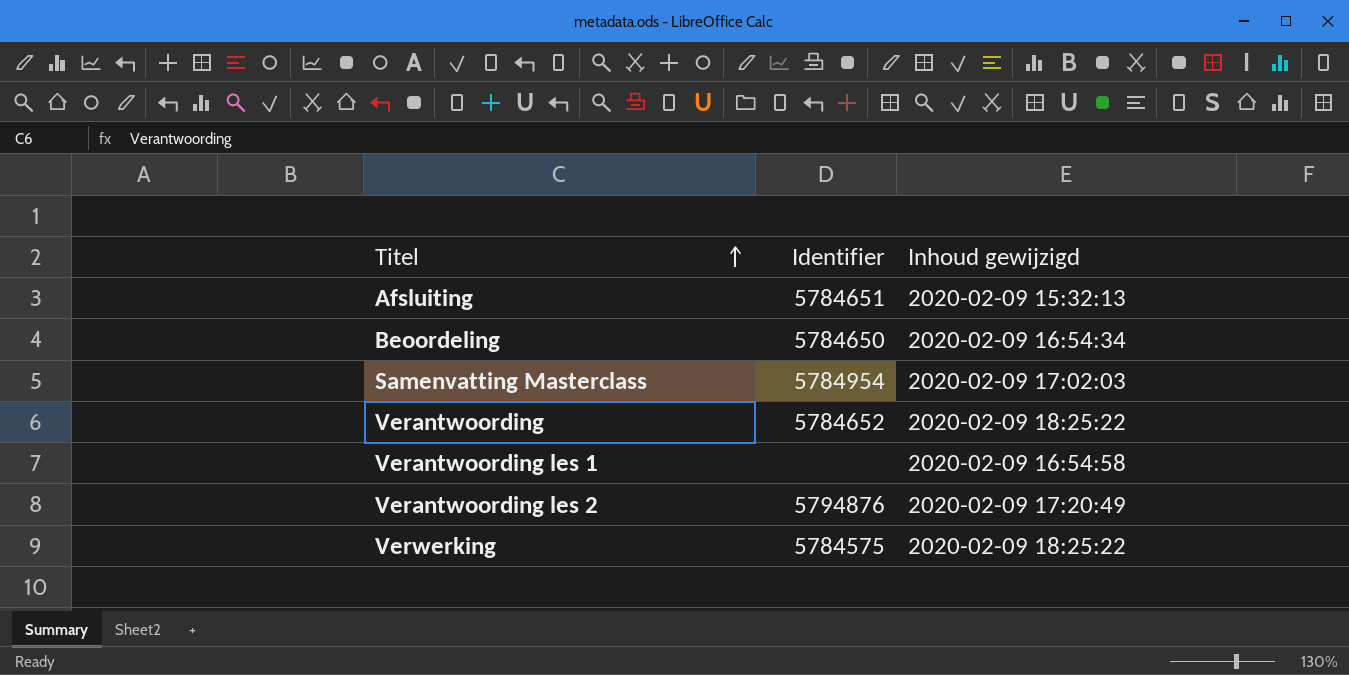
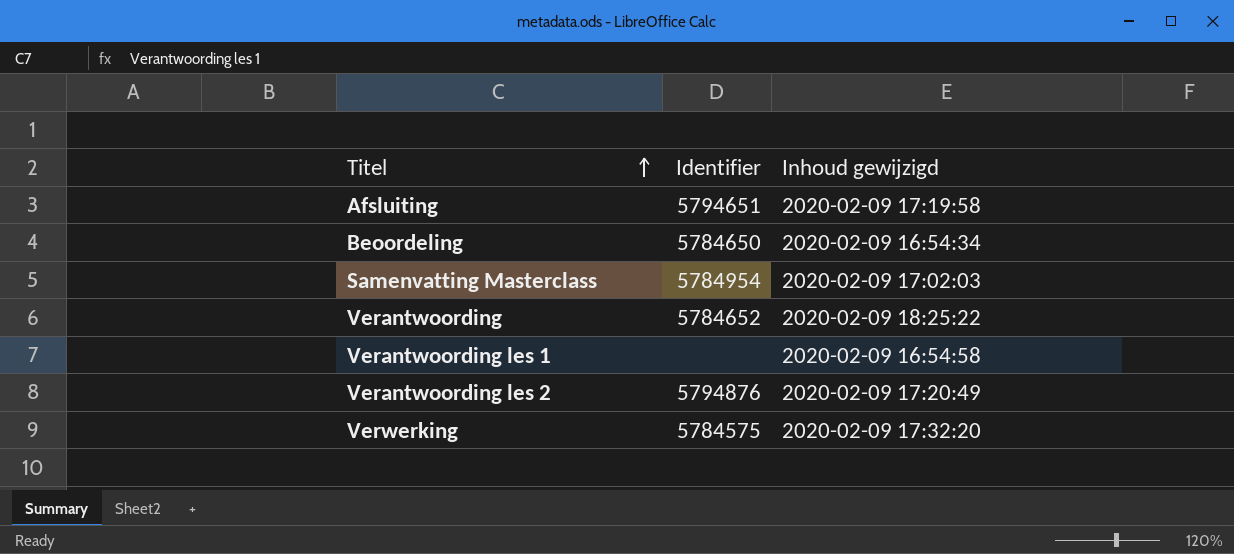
Afsluiting | Identifier: 5784651 -> 5794651
Afsluiting | Inhoud gewijzigd: 2020-02-09 15:32:13 -> 2020-02-09 17:19:58
Verwerking | Inhoud gewijzigd: 2020-02-09 18:25:22 -> 2020-02-09 17:32:20

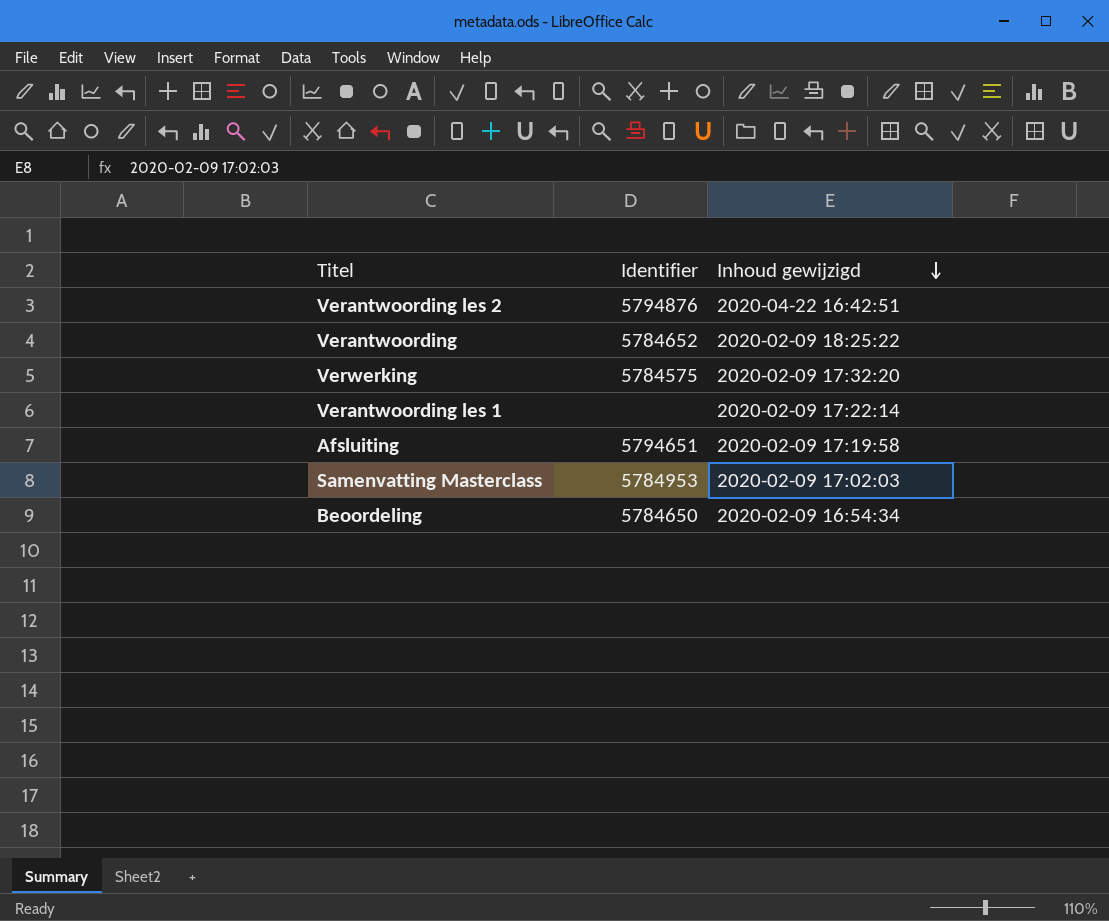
row order: Titel ascending -> Inhoud gewijzigd descending
Verantwoording les 2 | Inhoud gewijzigd: 2020-02-09 17:20:49 -> 2020-04-22 16:42:51
Verantwoording les 1 | Inhoud gewijzigd: 2020-02-09 16:54:58 -> 2020-02-09 17:22:14
Samenvatting Masterclass | Identifier: 5784954 -> 5784953

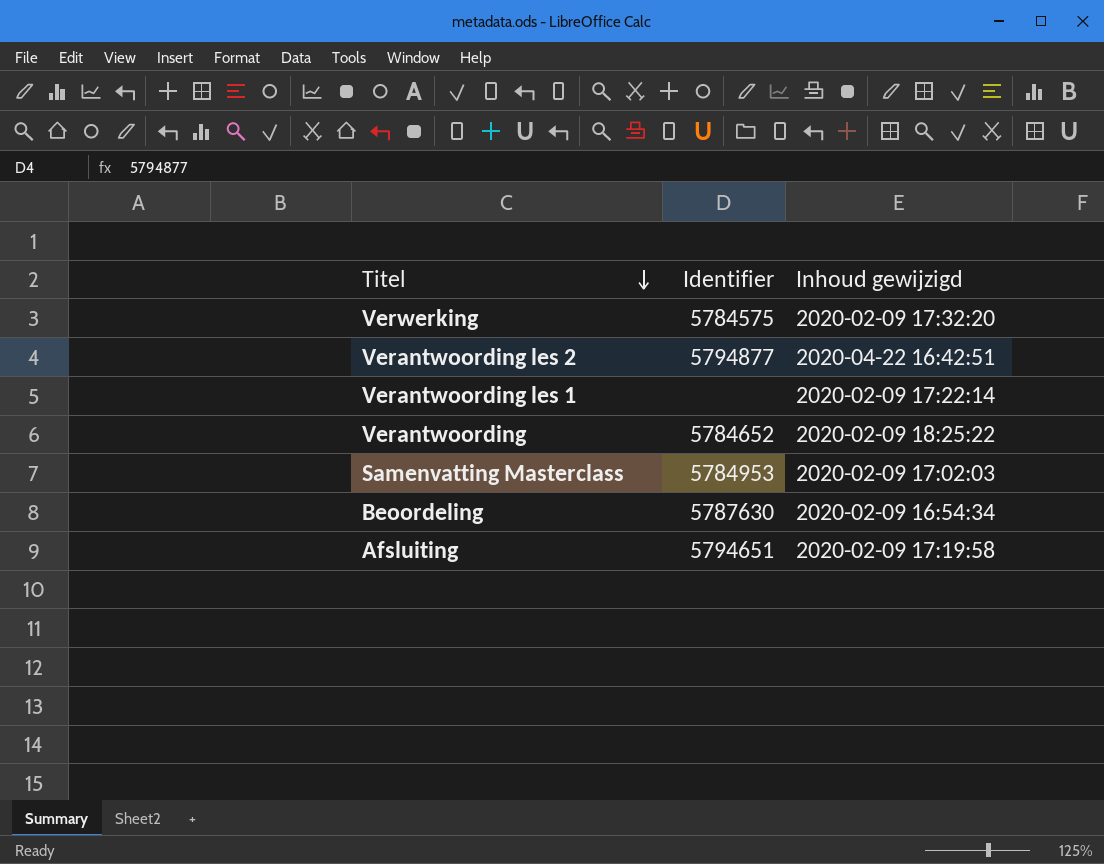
row order: Inhoud gewijzigd descending -> Titel descending
Verantwoording les 2 | Identifier: 5794876 -> 5794877
Beoordeling | Identifier: 5784650 -> 5787630

